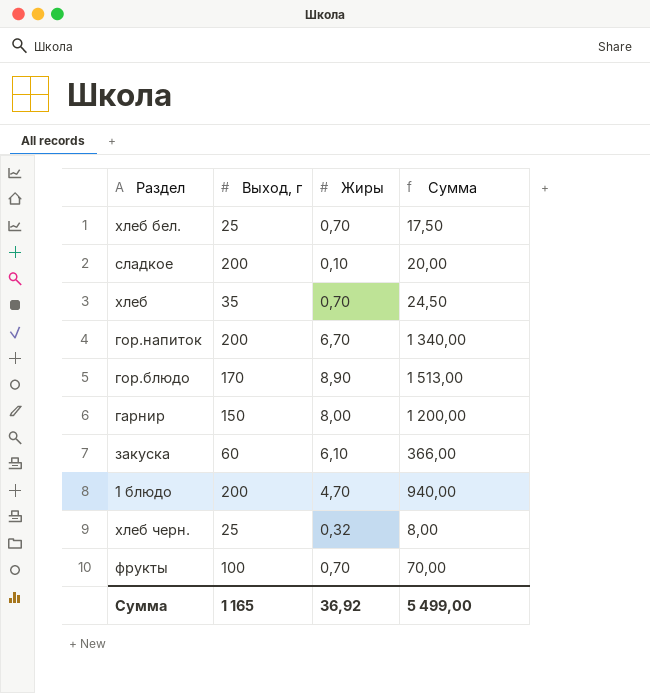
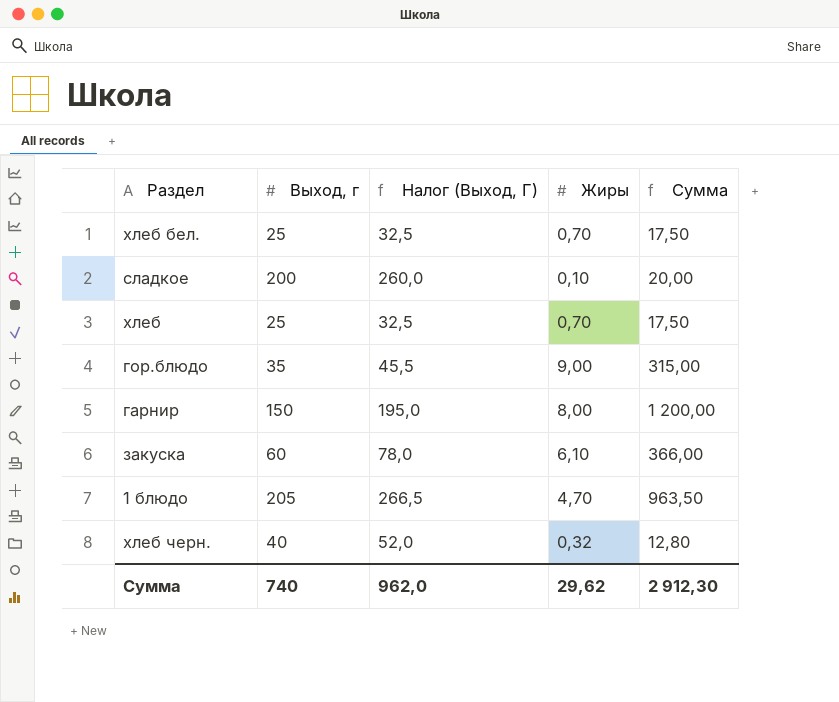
column Налог (Выход, Г) | formula: none -> [Выход, г] * 1,3
row гор.напиток: 200 | 6,70 | 1 340,00 -> none
row фрукты: 100 | 0,70 | 70,00 -> none
хлеб | Выход, г: 35 -> 25
хлеб | Сумма: 24,50 -> 17,50
гор.блюдо | Выход, г: 170 -> 35
гор.блюдо | Жиры: 8,90 -> 9,00
гор.блюдо | Сумма: 1 513,00 -> 315,00
1 блюдо | Выход, г: 200 -> 205
1 блюдо | Сумма: 940,00 -> 963,50
хлеб черн. | Выход, г: 25 -> 40
хлеб черн. | Сумма: 8,00 -> 12,80
Сумма | Выход, г: 1 165 -> 740
Сумма | Жиры: 36,92 -> 29,62
Сумма | Сумма: 5 499,00 -> 2 912,30

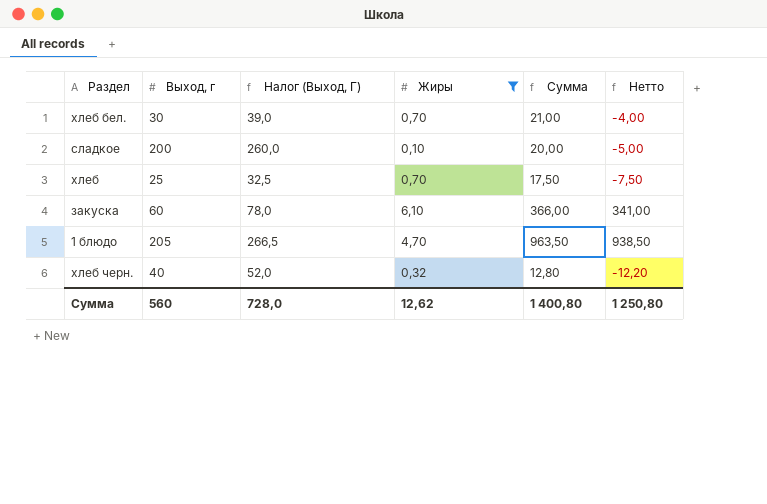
filter: none -> Жиры <= 6,10
column Нетто | formula: none -> [Сумма] - 25
хлеб бел. | Выход, г: 25 -> 30
хлеб бел. | Налог (Выход, Г): 32,5 -> 39,0
хлеб бел. | Сумма: 17,50 -> 21,00
Сумма | Выход, г: 740 -> 560
Сумма | Налог (Выход, Г): 962,0 -> 728,0
Сумма | Жиры: 29,62 -> 12,62
Сумма | Сумма: 2 912,30 -> 1 400,80

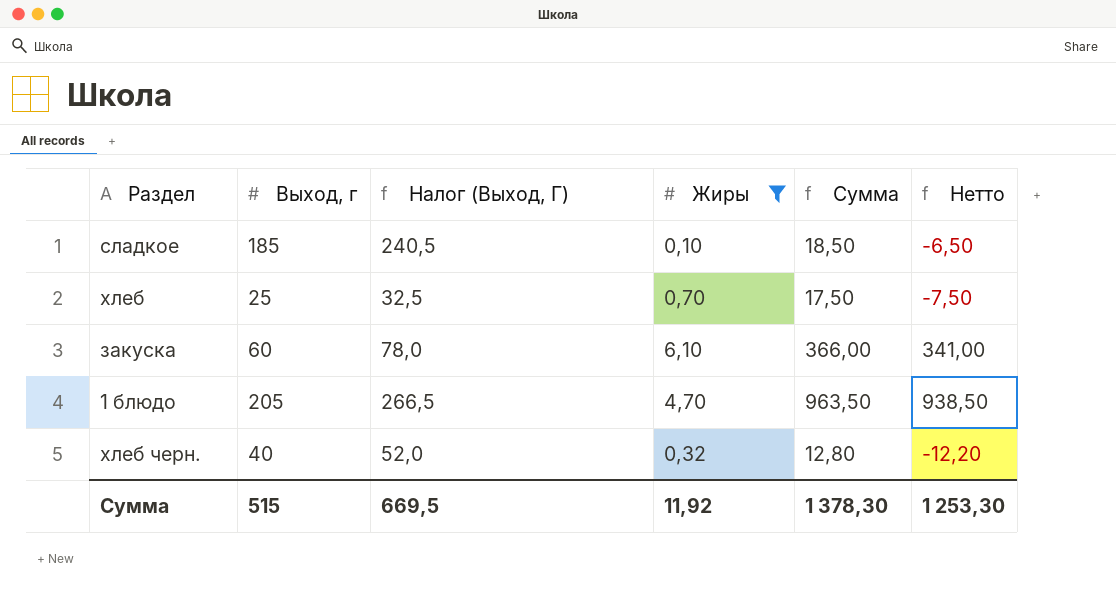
row хлеб бел.: 30 | 39,0 | 0,70 | 21,00 | -4,00 -> none
сладкое | Выход, г: 200 -> 185
сладкое | Налог (Выход, Г): 260,0 -> 240,5
сладкое | Сумма: 20,00 -> 18,50
сладкое | Нетто: -5,00 -> -6,50
Сумма | Выход, г: 560 -> 515
Сумма | Налог (Выход, Г): 728,0 -> 669,5
Сумма | Жиры: 12,62 -> 11,92
Сумма | Сумма: 1 400,80 -> 1 378,30
Сумма | Нетто: 1 250,80 -> 1 253,30

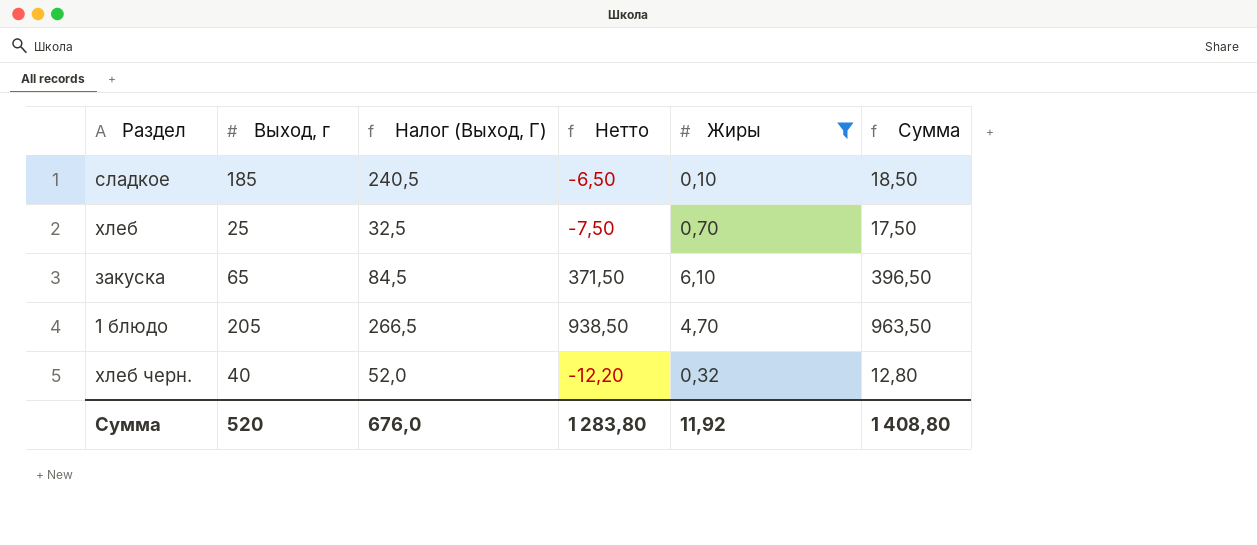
column Нетто | position: 6 -> 4
закуска | Выход, г: 60 -> 65
закуска | Налог (Выход, Г): 78,0 -> 84,5
закуска | Нетто: 341,00 -> 371,50
закуска | Сумма: 366,00 -> 396,50
Сумма | Выход, г: 515 -> 520
Сумма | Налог (Выход, Г): 669,5 -> 676,0
Сумма | Нетто: 1 253,30 -> 1 283,80
Сумма | Сумма: 1 378,30 -> 1 408,80

